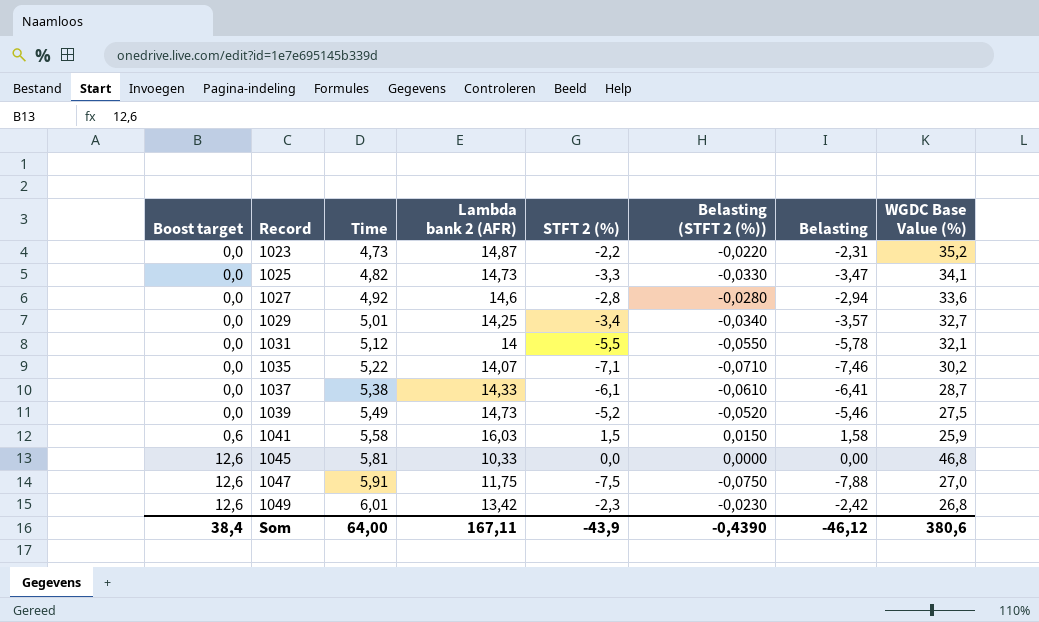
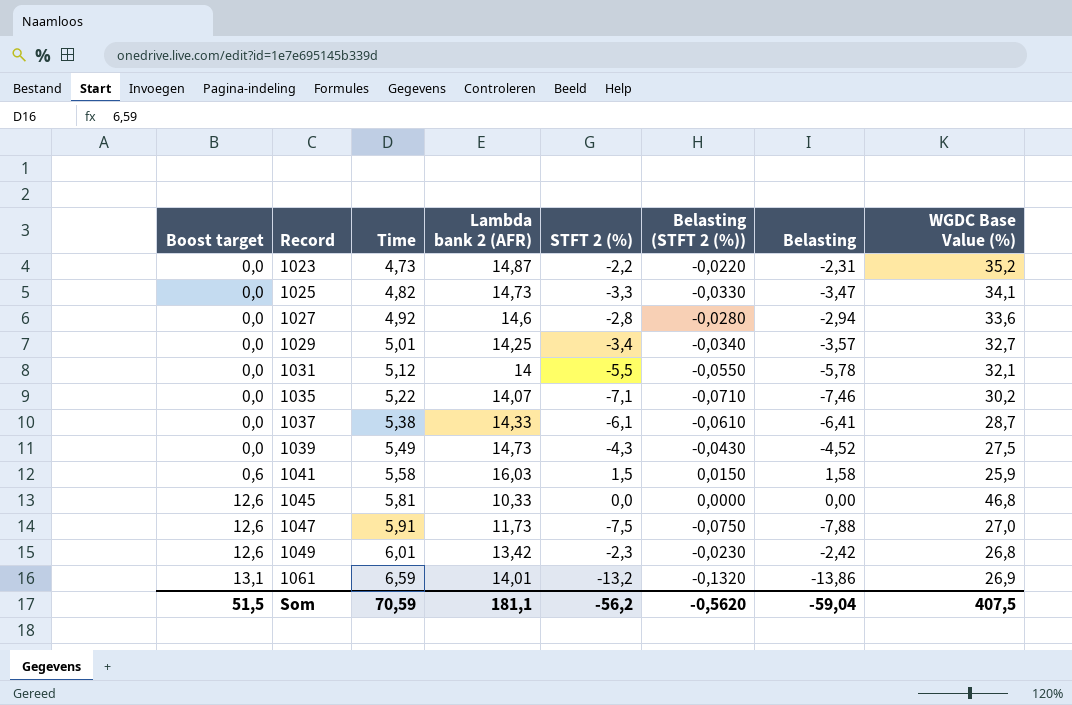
1039 | STFT 2 (%): -5,2 -> -4,3
1039 | Belasting (STFT 2 (%)): -0,0520 -> -0,0430
1039 | Belasting: -5,46 -> -4,52
1047 | Lambda bank 2 (AFR): 11,75 -> 11,73
row 1061: none -> 13,1 | 6,59 | 14,01 | -13,2 | -0,1320 | -13,86 | 26,9
Som | Boost target: 38,4 -> 51,5
Som | Time: 64,00 -> 70,59
Som | Lambda bank 2 (AFR): 167,11 -> 181,1
Som | STFT 2 (%): -43,9 -> -56,2
Som | Belasting (STFT 2 (%)): -0,4390 -> -0,5620
Som | Belasting: -46,12 -> -59,04
Som | WGDC Base Value (%): 380,6 -> 407,5

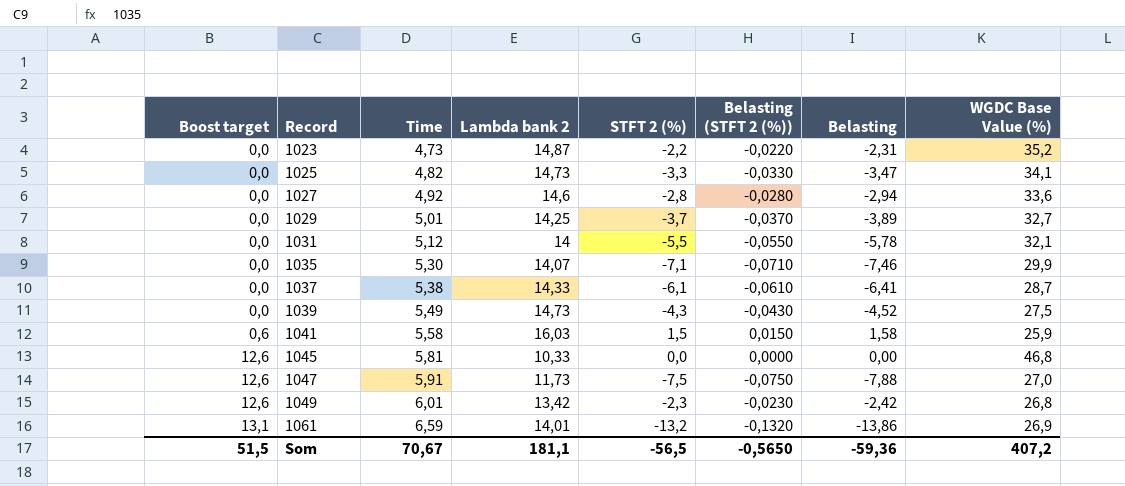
column name: Lambda bank 2 (AFR) -> Lambda bank 2
1029 | STFT 2 (%): -3,4 -> -3,7
1029 | Belasting (STFT 2 (%)): -0,0340 -> -0,0370
1029 | Belasting: -3,57 -> -3,89
1035 | Time: 5,22 -> 5,30
1035 | WGDC Base Value (%): 30,2 -> 29,9
Som | Time: 70,59 -> 70,67
Som | STFT 2 (%): -56,2 -> -56,5
Som | Belasting (STFT 2 (%)): -0,5620 -> -0,5650
Som | Belasting: -59,04 -> -59,36
Som | WGDC Base Value (%): 407,5 -> 407,2

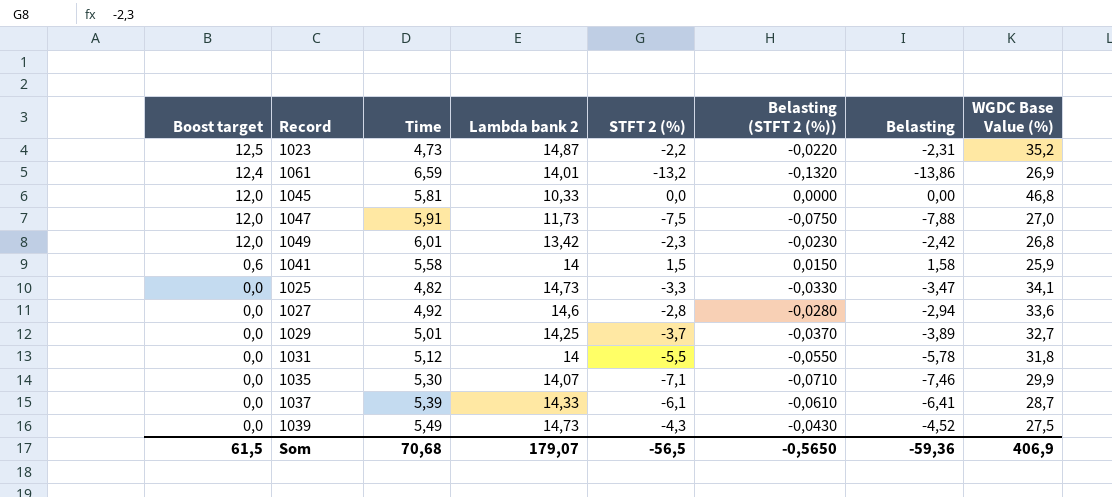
row order: Boost target ascending -> Boost target descending
1023 | Boost target: 0,0 -> 12,5
1061 | Boost target: 13,1 -> 12,4
1045 | Boost target: 12,6 -> 12,0
1047 | Boost target: 12,6 -> 12,0
1049 | Boost target: 12,6 -> 12,0
1041 | Lambda bank 2: 16,03 -> 14
1031 | WGDC Base Value (%): 32,1 -> 31,8
1037 | Time: 5,38 -> 5,39
Som | Boost target: 51,5 -> 61,5
Som | Time: 70,67 -> 70,68
Som | Lambda bank 2: 181,1 -> 179,07
Som | WGDC Base Value (%): 407,2 -> 406,9

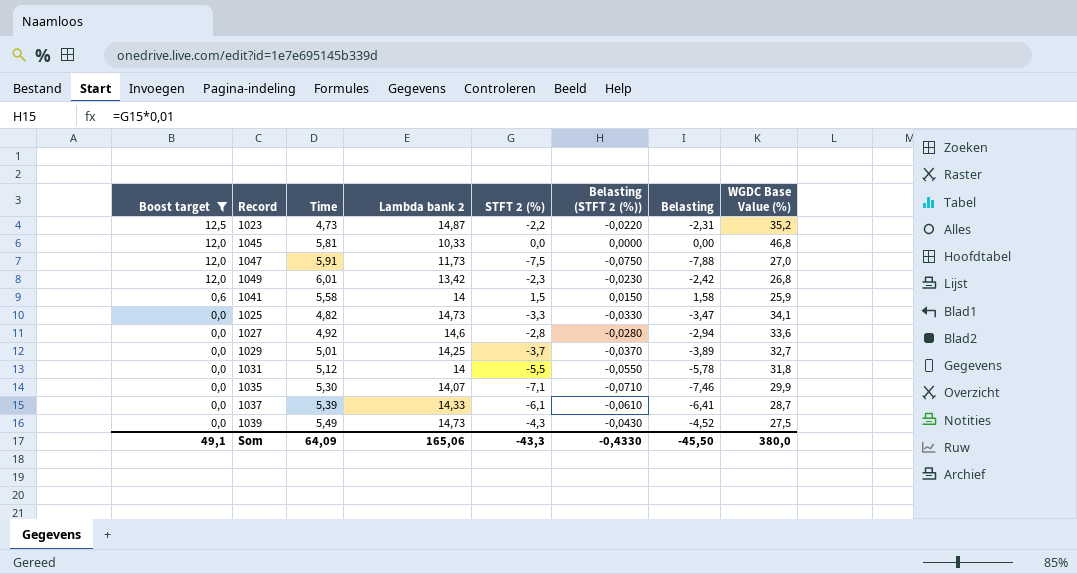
filter: none -> Boost target != 12,4
Som | Boost target: 61,5 -> 49,1
Som | Time: 70,68 -> 64,09
Som | Lambda bank 2: 179,07 -> 165,06
Som | STFT 2 (%): -56,5 -> -43,3
Som | Belasting (STFT 2 (%)): -0,5650 -> -0,4330
Som | Belasting: -59,36 -> -45,50
Som | WGDC Base Value (%): 406,9 -> 380,0

